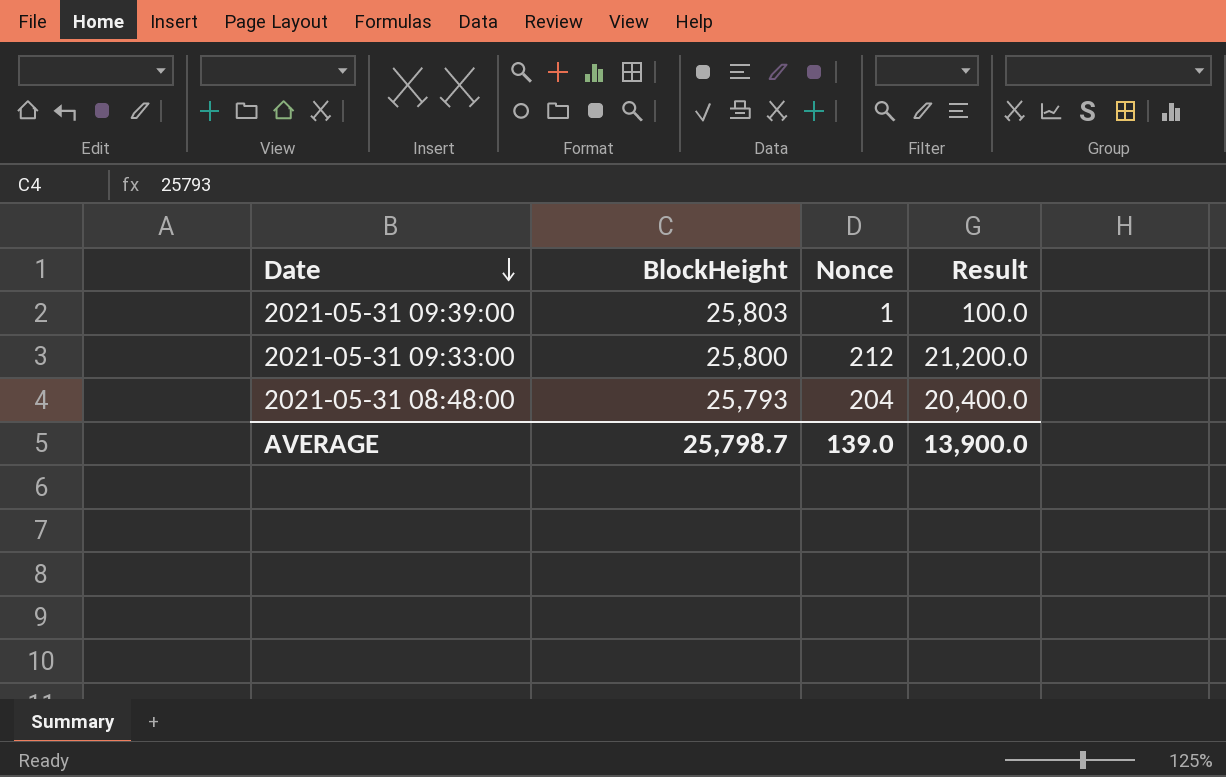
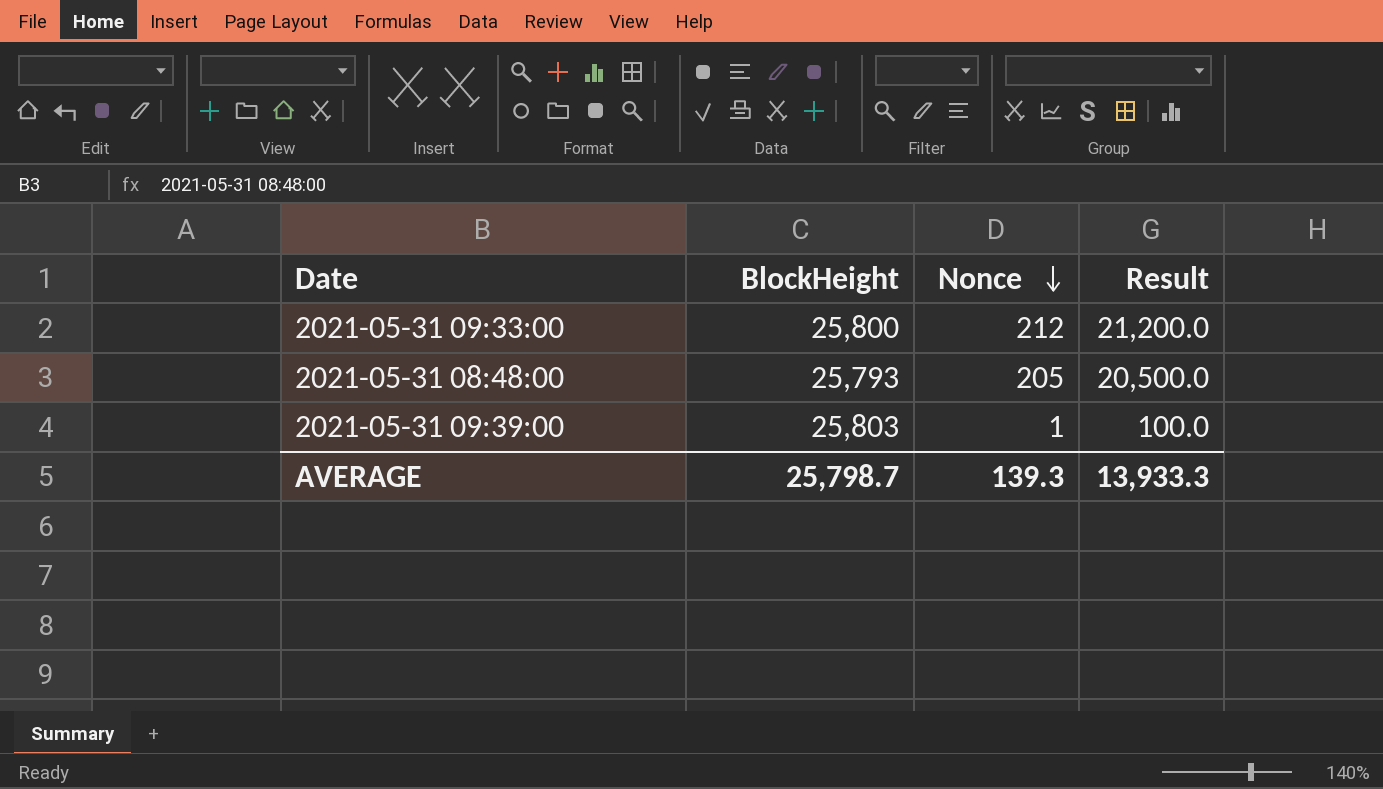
row order: Date descending -> Nonce descending
2021-05-31 08:48:00 | Nonce: 204 -> 205
2021-05-31 08:48:00 | Result: 20,400.0 -> 20,500.0
AVERAGE | Nonce: 139.0 -> 139.3
AVERAGE | Result: 13,900.0 -> 13,933.3

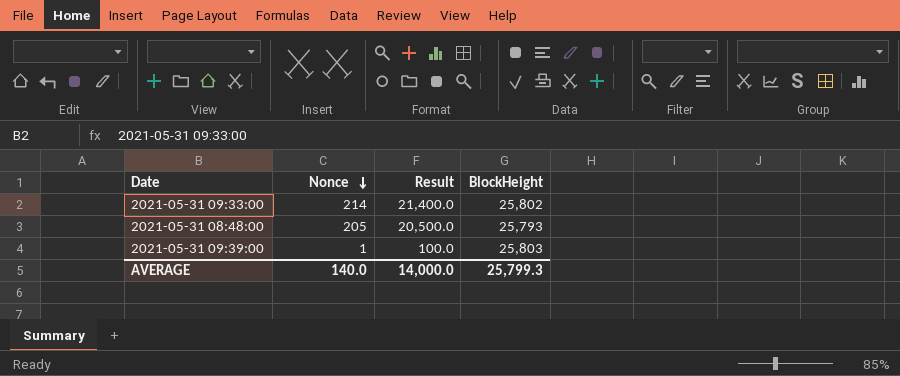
column BlockHeight | position: 2 -> 4
2021-05-31 09:33:00 | Nonce: 212 -> 214
2021-05-31 09:33:00 | Result: 21,200.0 -> 21,400.0
2021-05-31 09:33:00 | BlockHeight: 25,800 -> 25,802
AVERAGE | Nonce: 139.3 -> 140.0
AVERAGE | Result: 13,933.3 -> 14,000.0
AVERAGE | BlockHeight: 25,798.7 -> 25,799.3

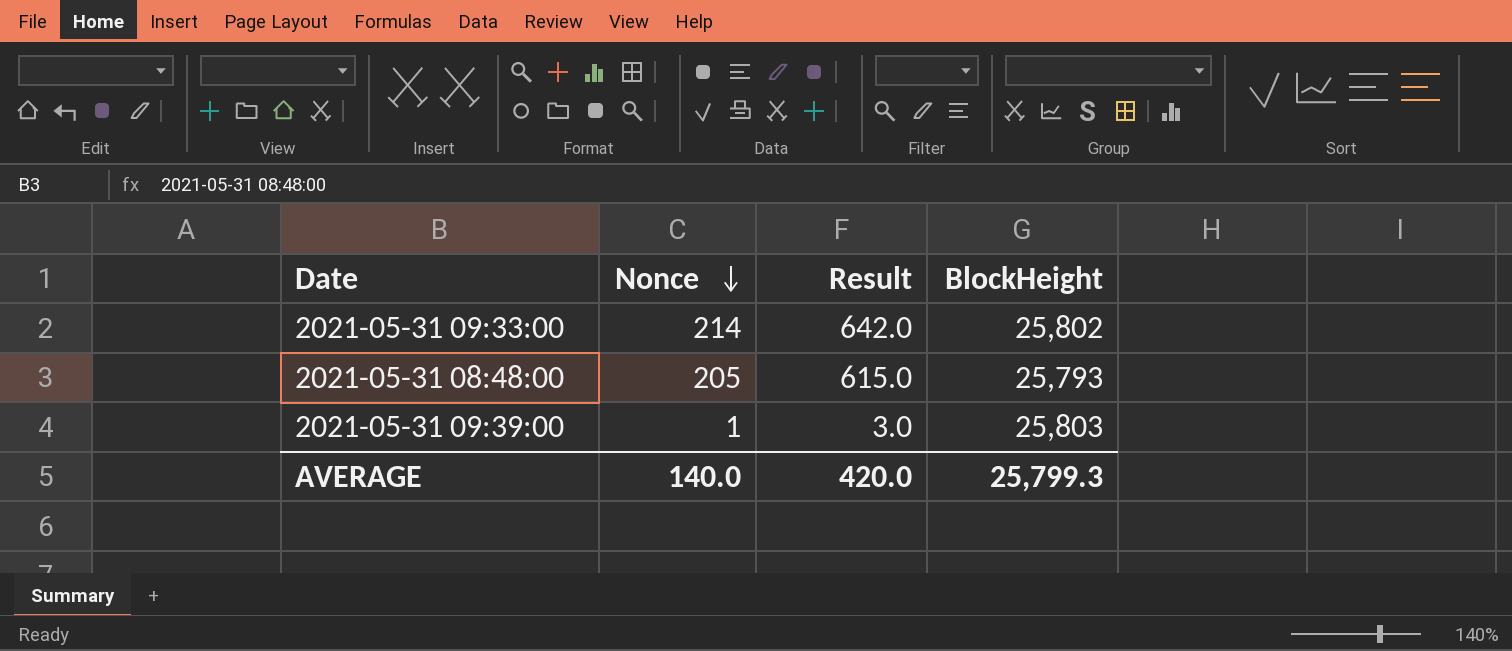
column Result | formula: [Nonce] * 100 -> [Nonce] * 3
AVERAGE | Result: 14,000.0 -> 420.0

